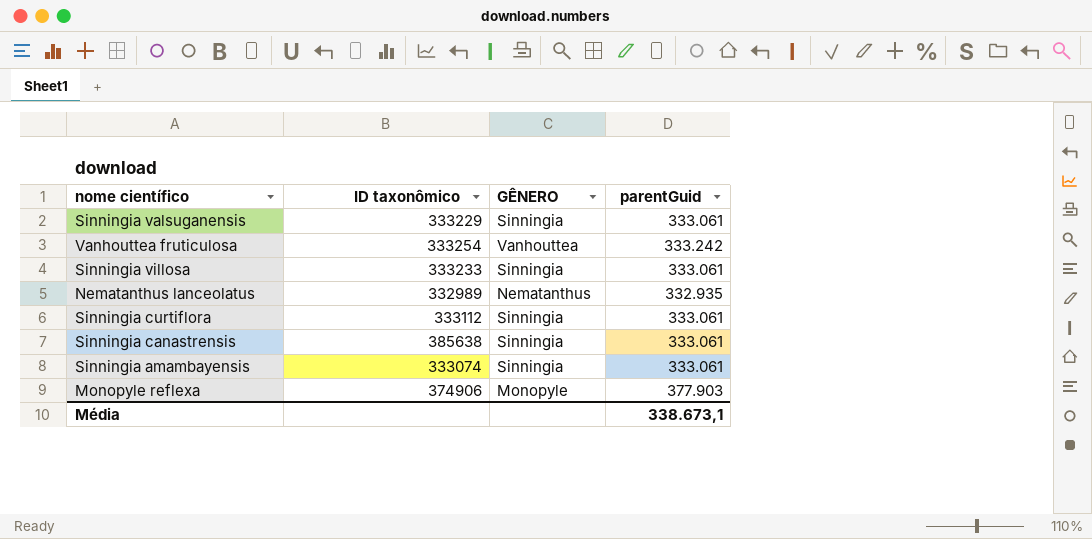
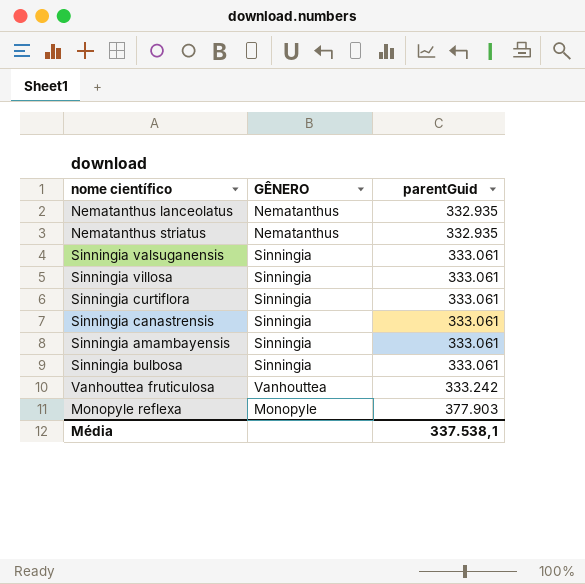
row order: none -> parentGuid ascending
column ID taxonômico | position: 2 -> none
row Nematanthus striatus: none -> Nematanthus | 332.935
row Sinningia bulbosa: none -> Sinningia | 333.061
Média | parentGuid: 338.673,1 -> 337.538,1

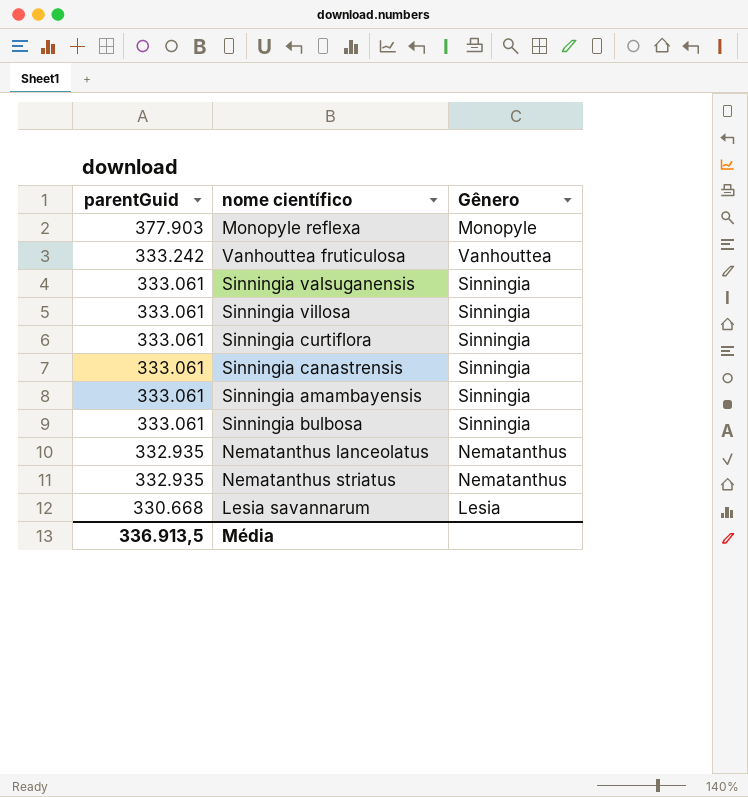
row order: parentGuid ascending -> parentGuid descending
column parentGuid | position: 3 -> 1
column name: GÊNERO -> Gênero
row Lesia savannarum: none -> 330.668 | Lesia
Média | parentGuid: 337.538,1 -> 336.913,5

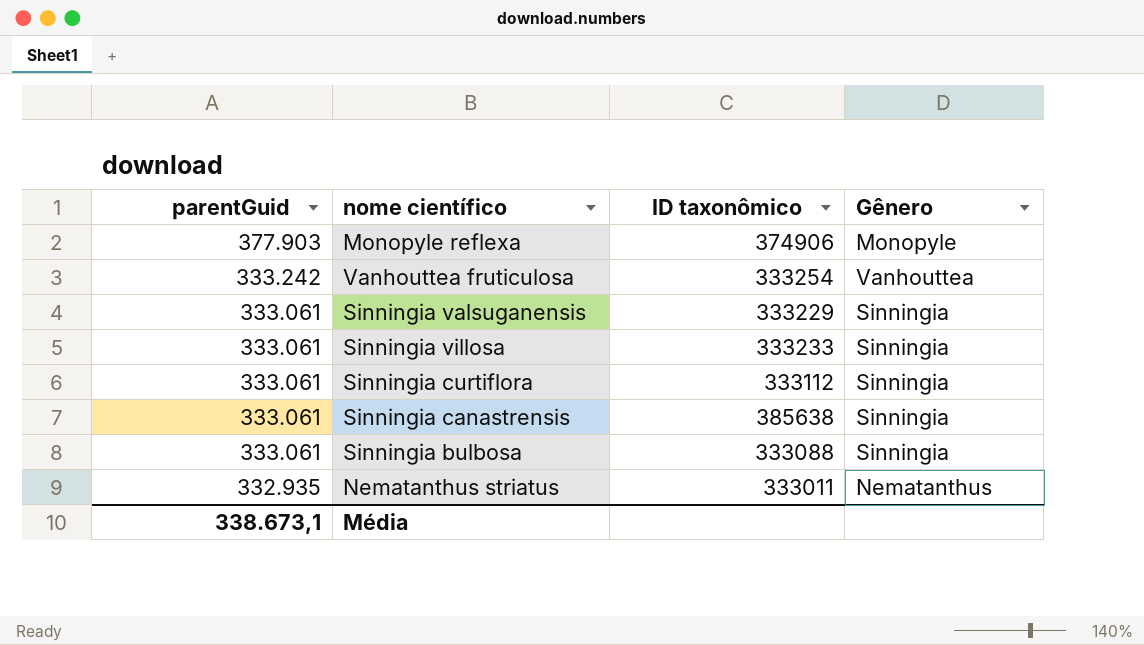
column ID taxonômico | position: none -> 3
row Sinningia amambayensis: 333.061 | Sinningia -> none
row Nematanthus lanceolatus: 332.935 | Nematanthus -> none
row Lesia savannarum: 330.668 | Lesia -> none
Média | parentGuid: 336.913,5 -> 338.673,1

